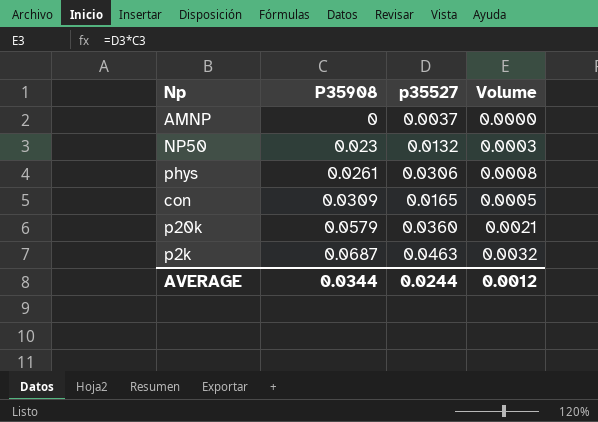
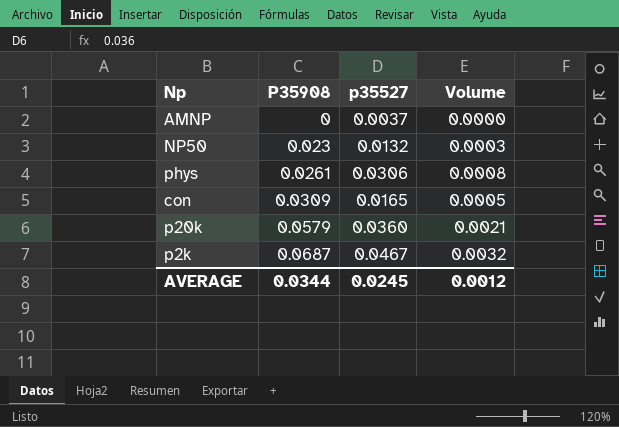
p2k | p35527: 0.0463 -> 0.0467
AVERAGE | p35527: 0.0244 -> 0.0245

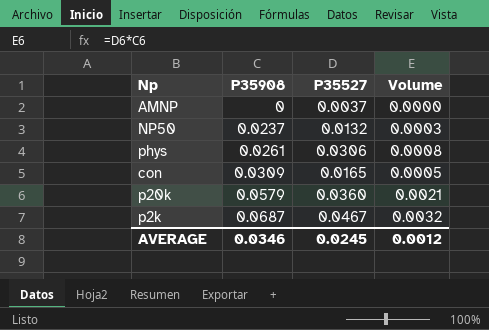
column name: p35527 -> P35527
NP50 | P35908: 0.023 -> 0.0237
AVERAGE | P35908: 0.0344 -> 0.0346

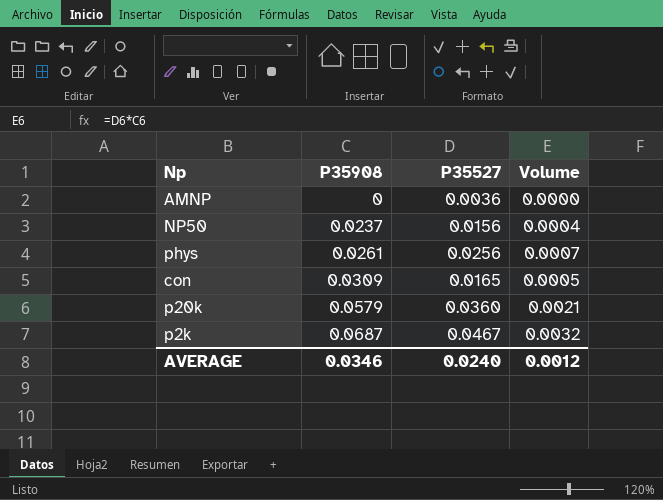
AMNP | P35527: 0.0037 -> 0.0036
NP50 | P35527: 0.0132 -> 0.0156
NP50 | Volume: 0.0003 -> 0.0004
phys | P35527: 0.0306 -> 0.0256
phys | Volume: 0.0008 -> 0.0007
AVERAGE | P35527: 0.0245 -> 0.0240

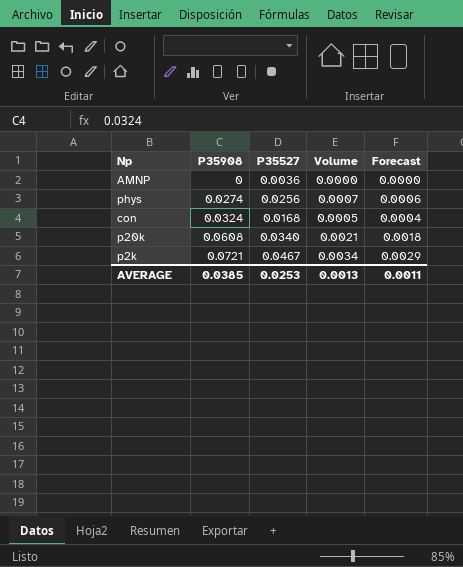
column Forecast | formula: none -> [Volume] * 0.85
row NP50: 0.0237 | 0.0156 | 0.0004 -> none
phys | P35908: 0.0261 -> 0.0274
con | P35908: 0.0309 -> 0.0324
con | P35527: 0.0165 -> 0.0168
p20k | P35908: 0.0579 -> 0.0608
p20k | P35527: 0.0360 -> 0.0340
p2k | P35908: 0.0687 -> 0.0721
p2k | Volume: 0.0032 -> 0.0034
AVERAGE | P35908: 0.0346 -> 0.0385
AVERAGE | P35527: 0.0240 -> 0.0253
AVERAGE | Volume: 0.0012 -> 0.0013

